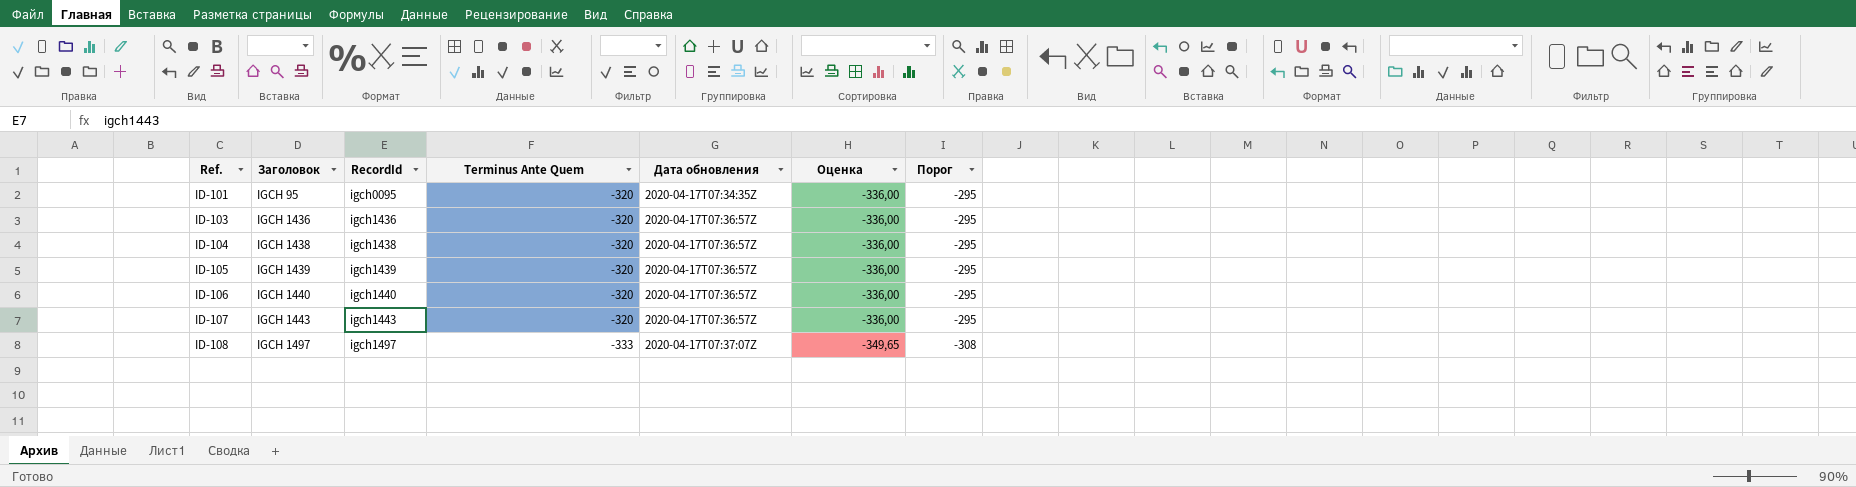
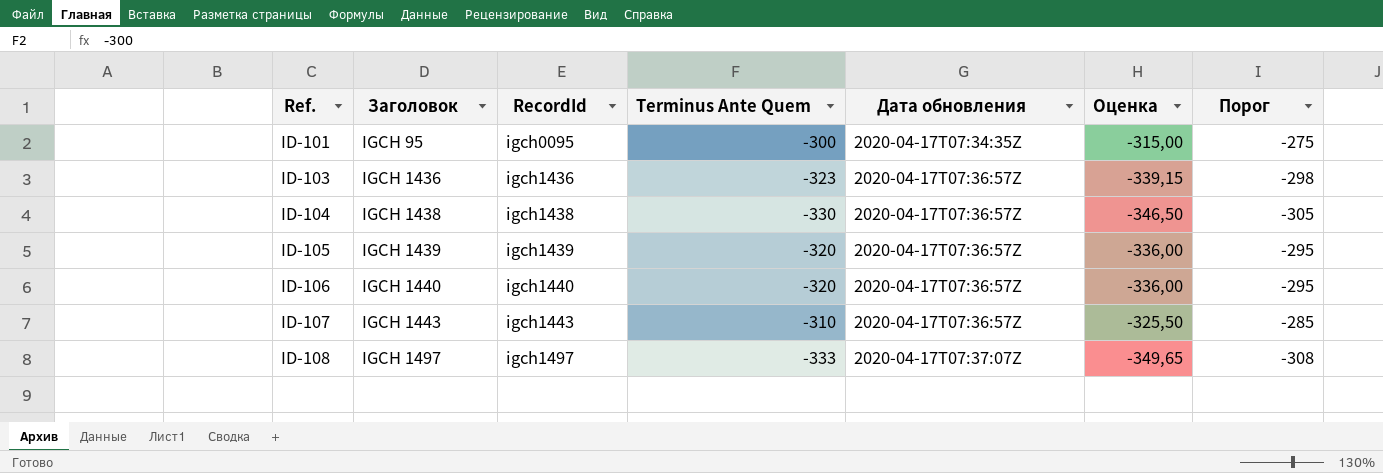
ID-101 | Terminus Ante Quem: -320 -> -300
ID-101 | Оценка: -336,00 -> -315,00
ID-101 | Порог: -295 -> -275
ID-103 | Terminus Ante Quem: -320 -> -323
ID-103 | Оценка: -336,00 -> -339,15
ID-103 | Порог: -295 -> -298
ID-104 | Terminus Ante Quem: -320 -> -330
ID-104 | Оценка: -336,00 -> -346,50
ID-104 | Порог: -295 -> -305
ID-107 | Terminus Ante Quem: -320 -> -310
ID-107 | Оценка: -336,00 -> -325,50
ID-107 | Порог: -295 -> -285

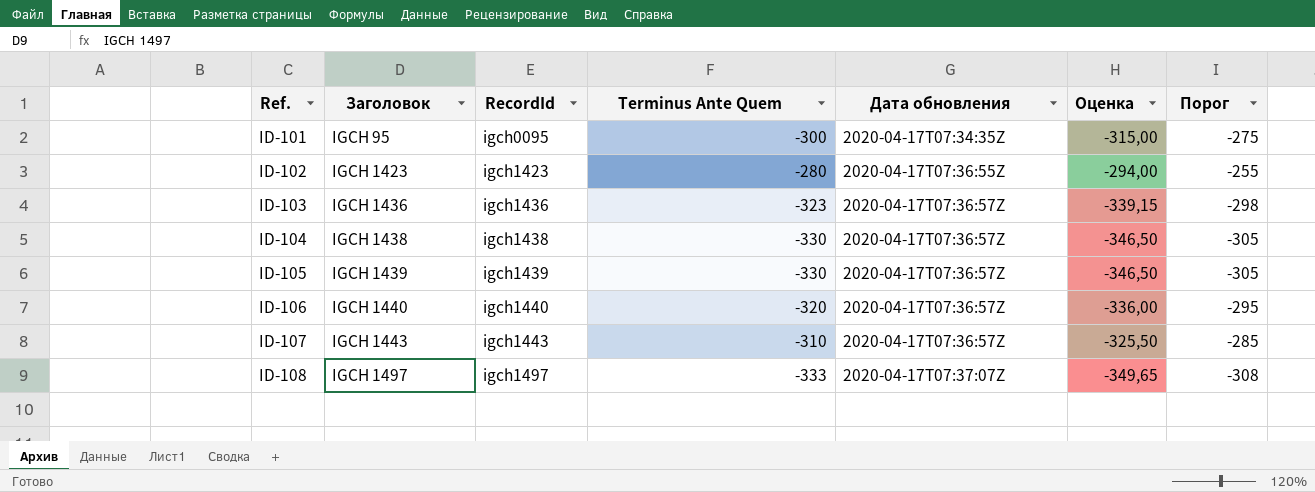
row ID-102: none -> IGCH 1423 | igch1423 | -280 | 2020-04-17T07:36:55Z | -294,00 | -255
ID-105 | Terminus Ante Quem: -320 -> -330
ID-105 | Оценка: -336,00 -> -346,50
ID-105 | Порог: -295 -> -305

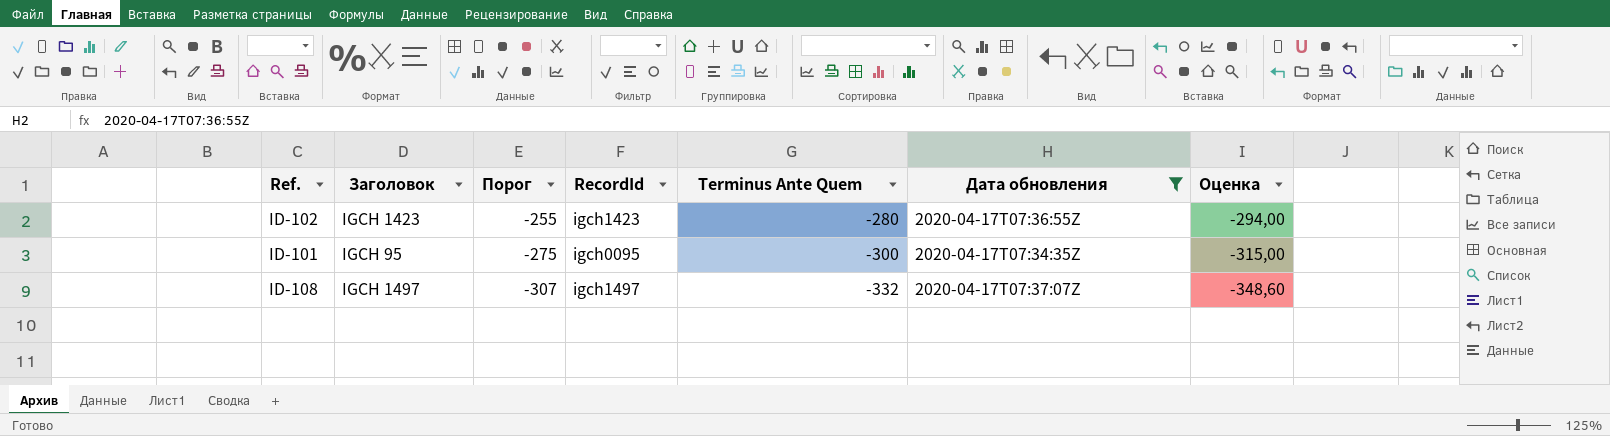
filter: none -> Дата обновления != 2020-04-17T07:36:57Z
row order: Ref. ascending -> Порог descending
column Порог | position: 7 -> 3
ID-108 | Порог: -308 -> -307
ID-108 | Terminus Ante Quem: -333 -> -332
ID-108 | Оценка: -349,65 -> -348,60

